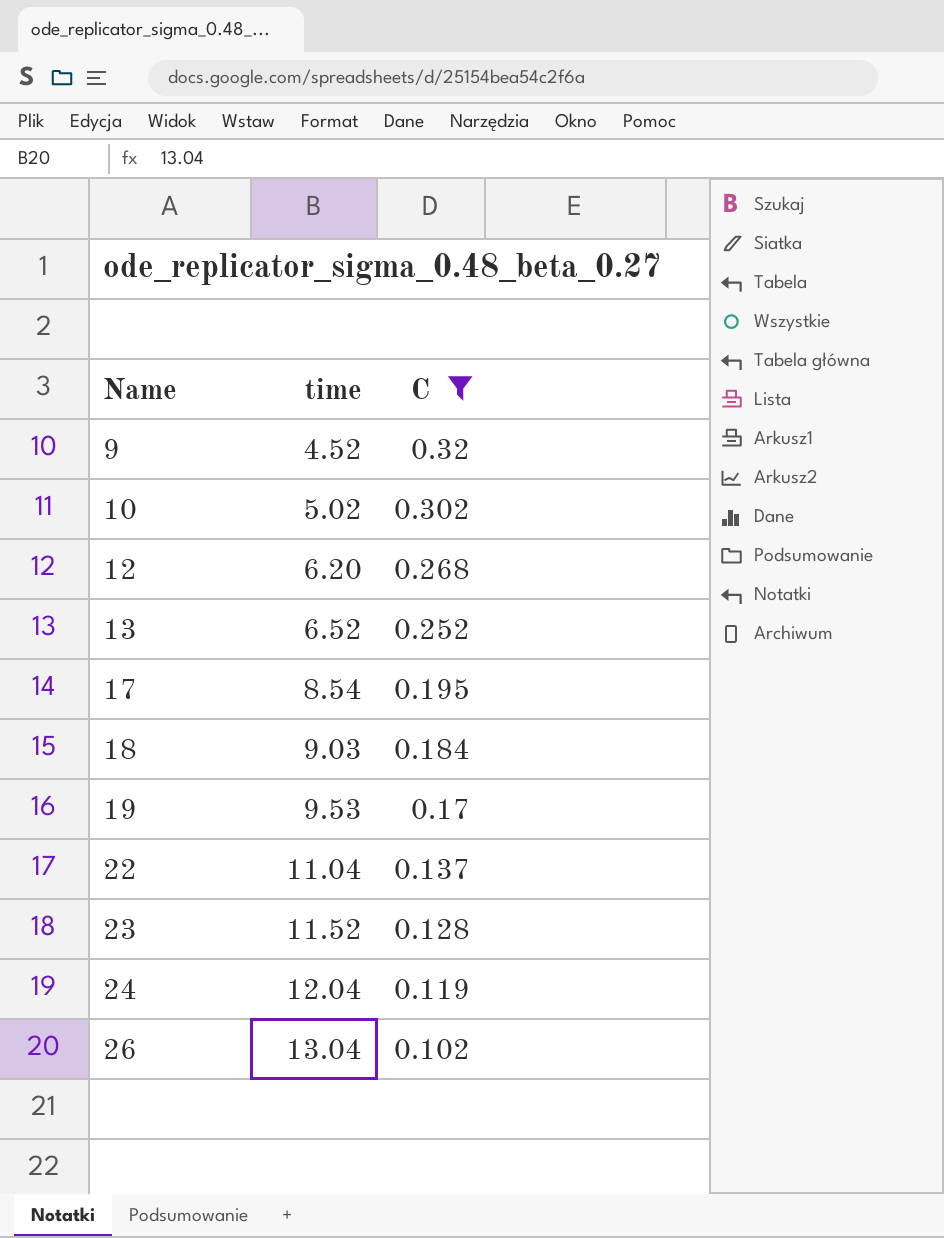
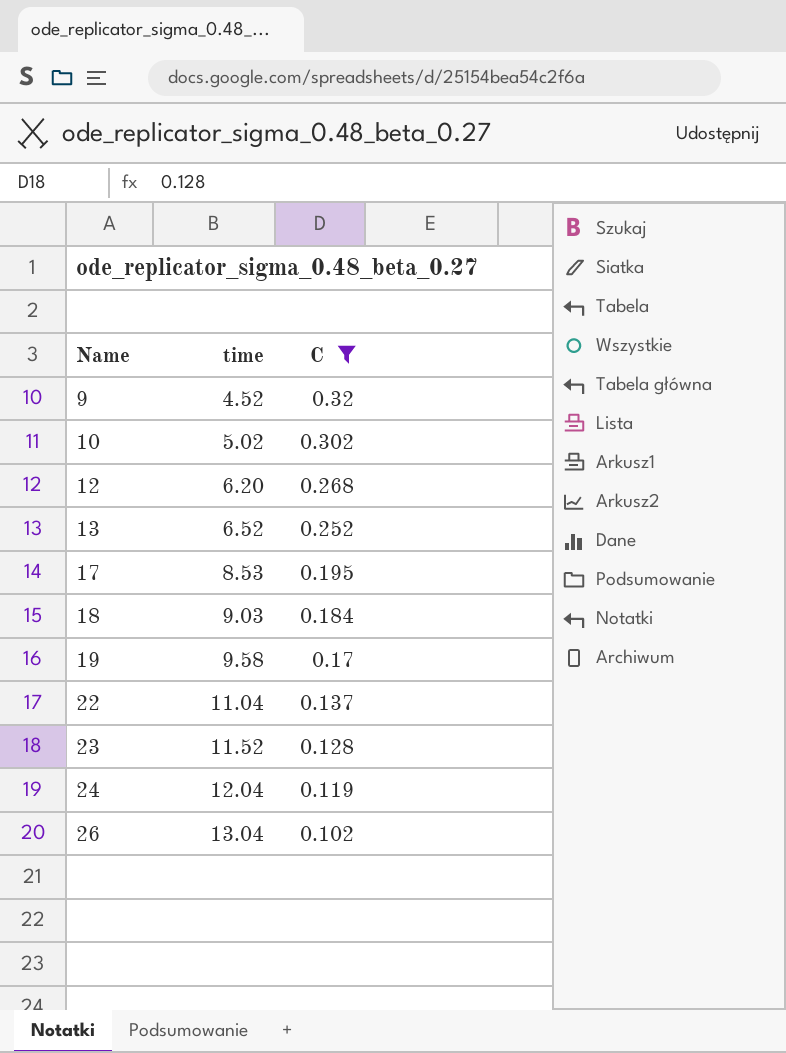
17 | time: 8.54 -> 8.53
19 | time: 9.53 -> 9.58

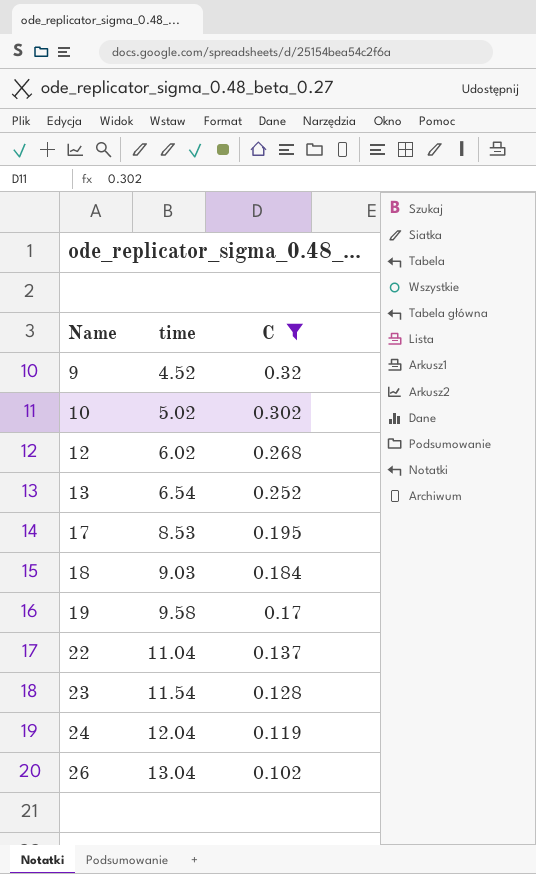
12 | time: 6.20 -> 6.02
13 | time: 6.52 -> 6.54
23 | time: 11.52 -> 11.54

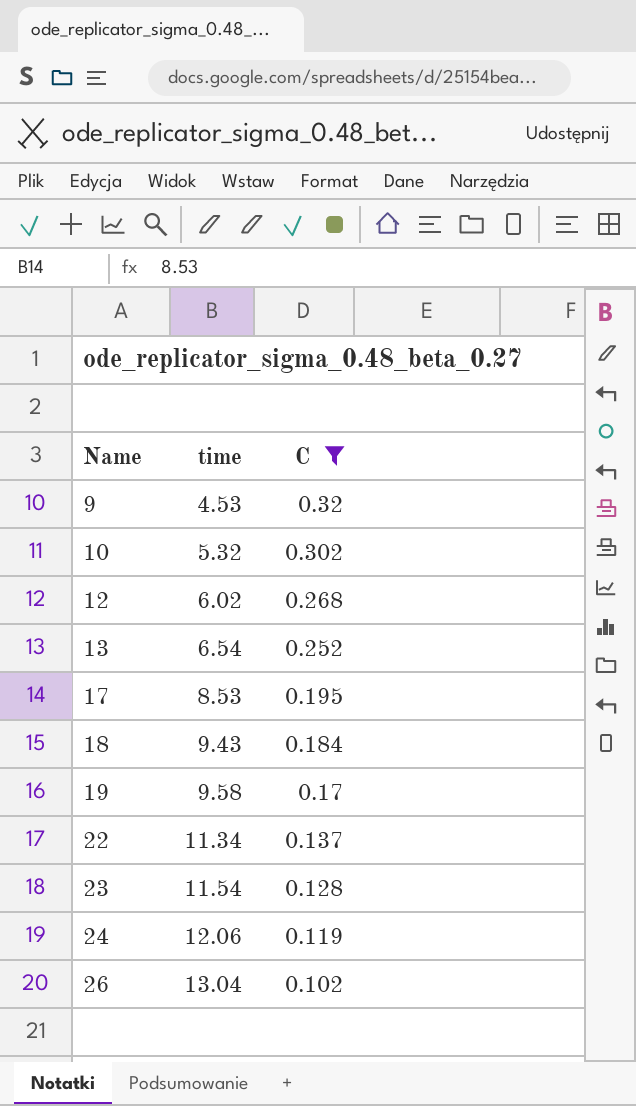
9 | time: 4.52 -> 4.53
10 | time: 5.02 -> 5.32
18 | time: 9.03 -> 9.43
22 | time: 11.04 -> 11.34
24 | time: 12.04 -> 12.06

